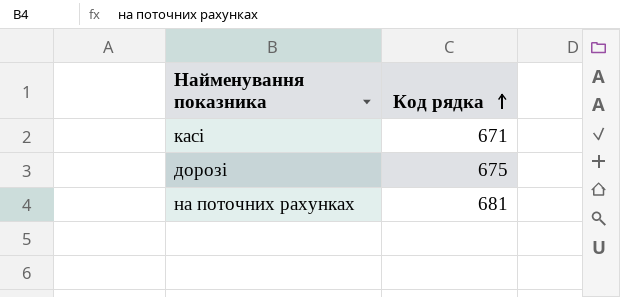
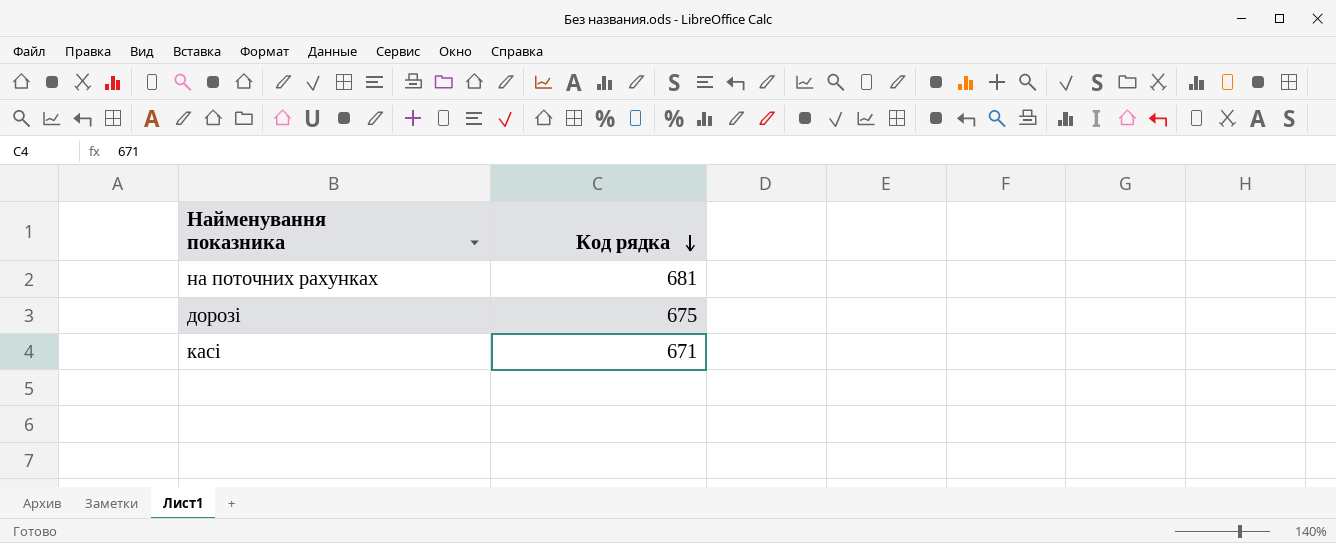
row order: Код рядка ascending -> Код рядка descending

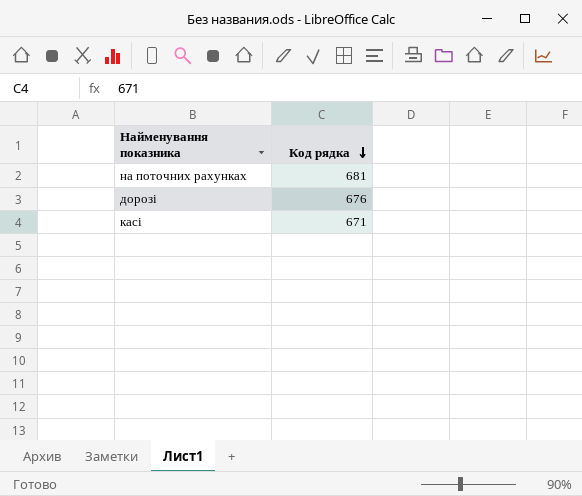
дорозі | Код рядка: 675 -> 676

